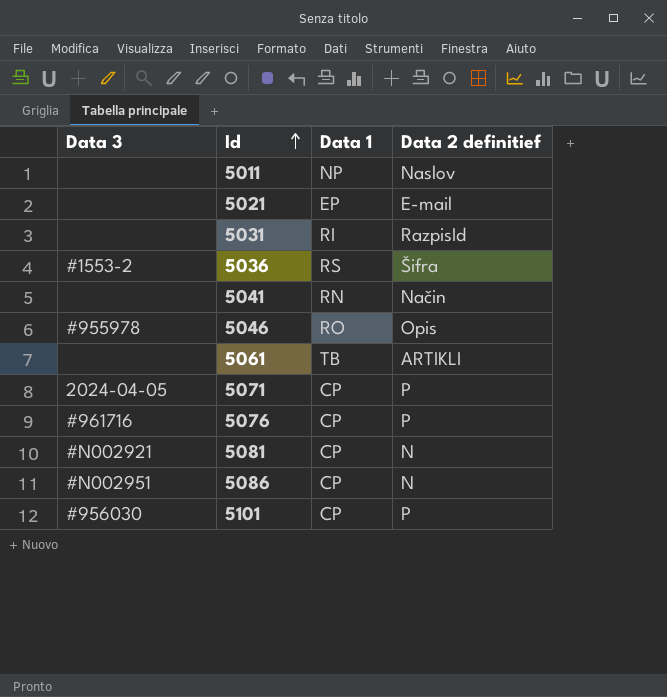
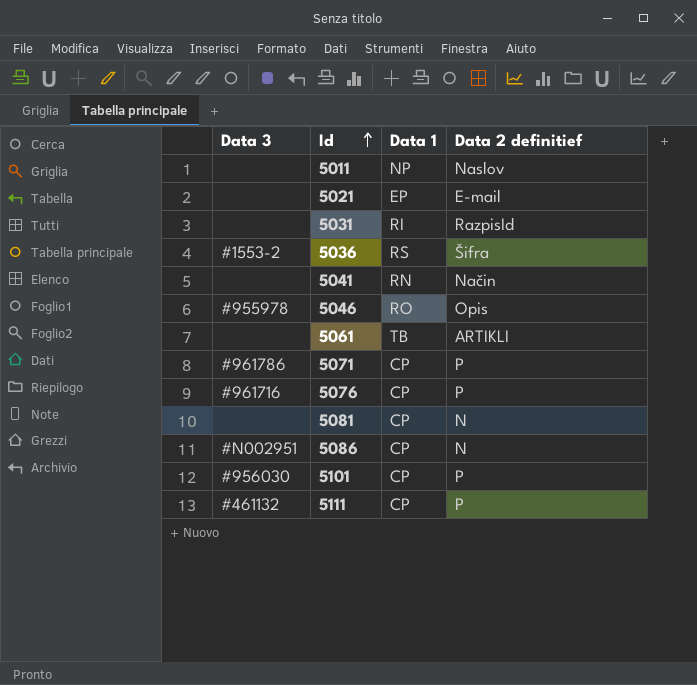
5071 | Data 3: 2024-04-05 -> #961786
5081 | Data 3: #N002921 -> none
row 5111: none -> #461132 | CP | P

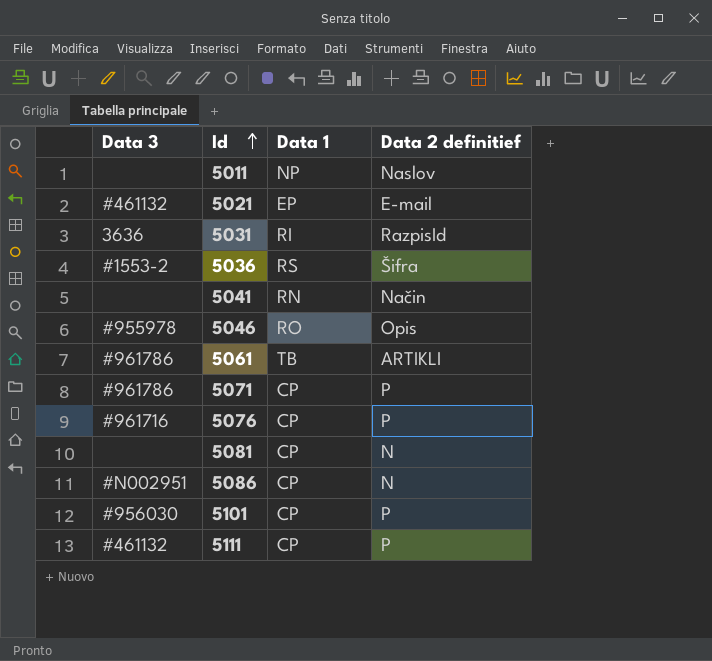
5021 | Data 3: none -> #461132
5031 | Data 3: none -> 3636
5061 | Data 3: none -> #961786

